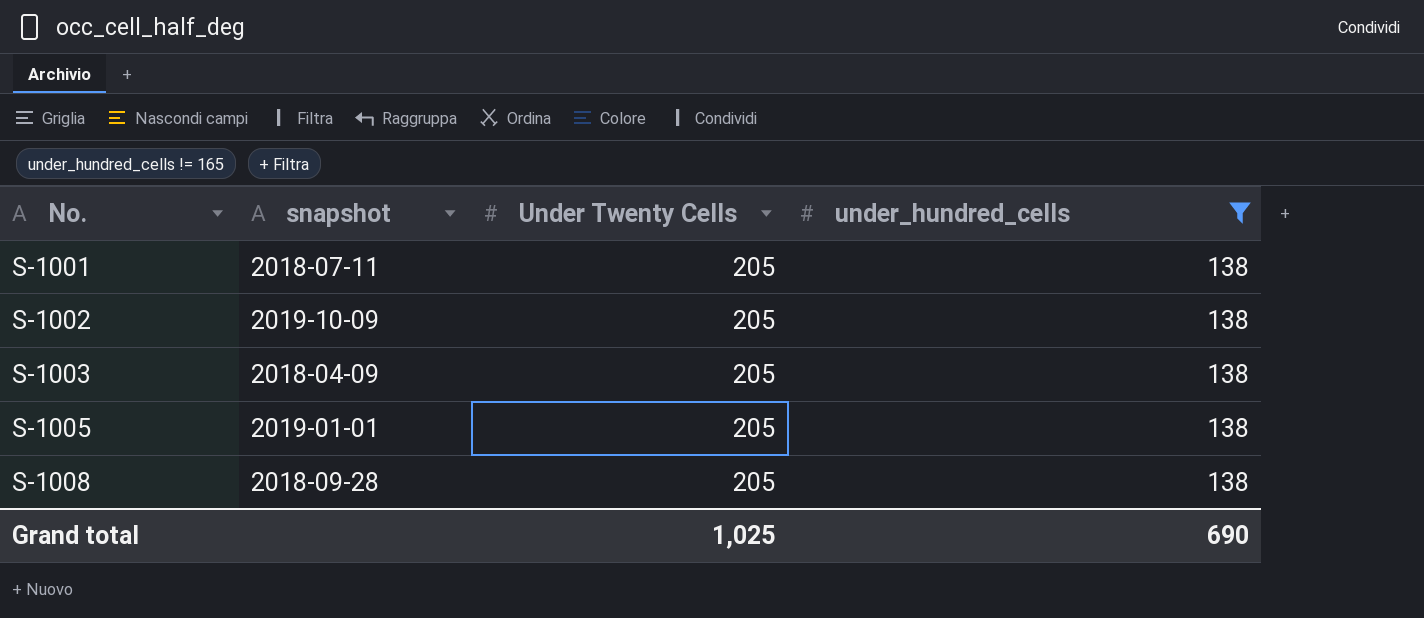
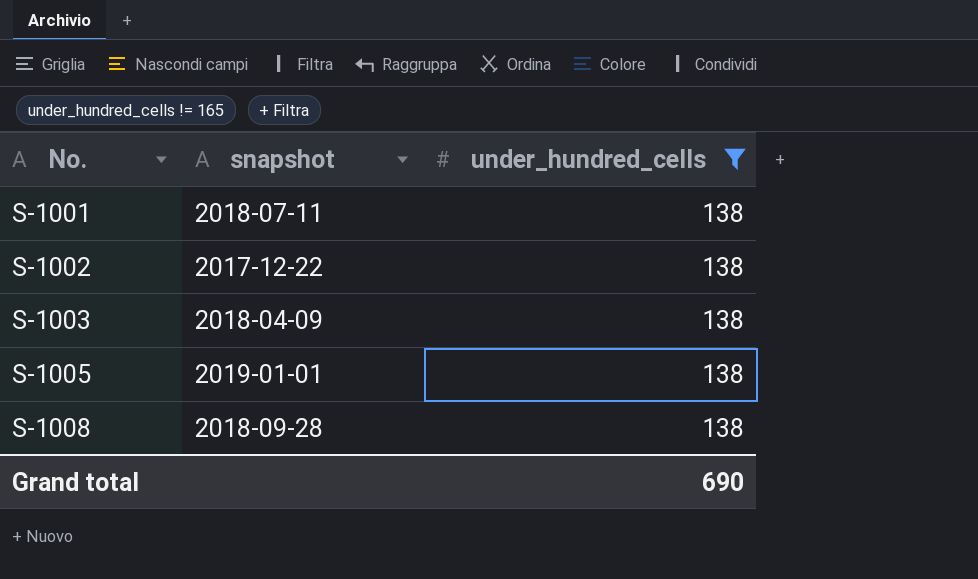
column Under Twenty Cells | position: 3 -> none
S-1002 | snapshot: 2019-10-09 -> 2017-12-22

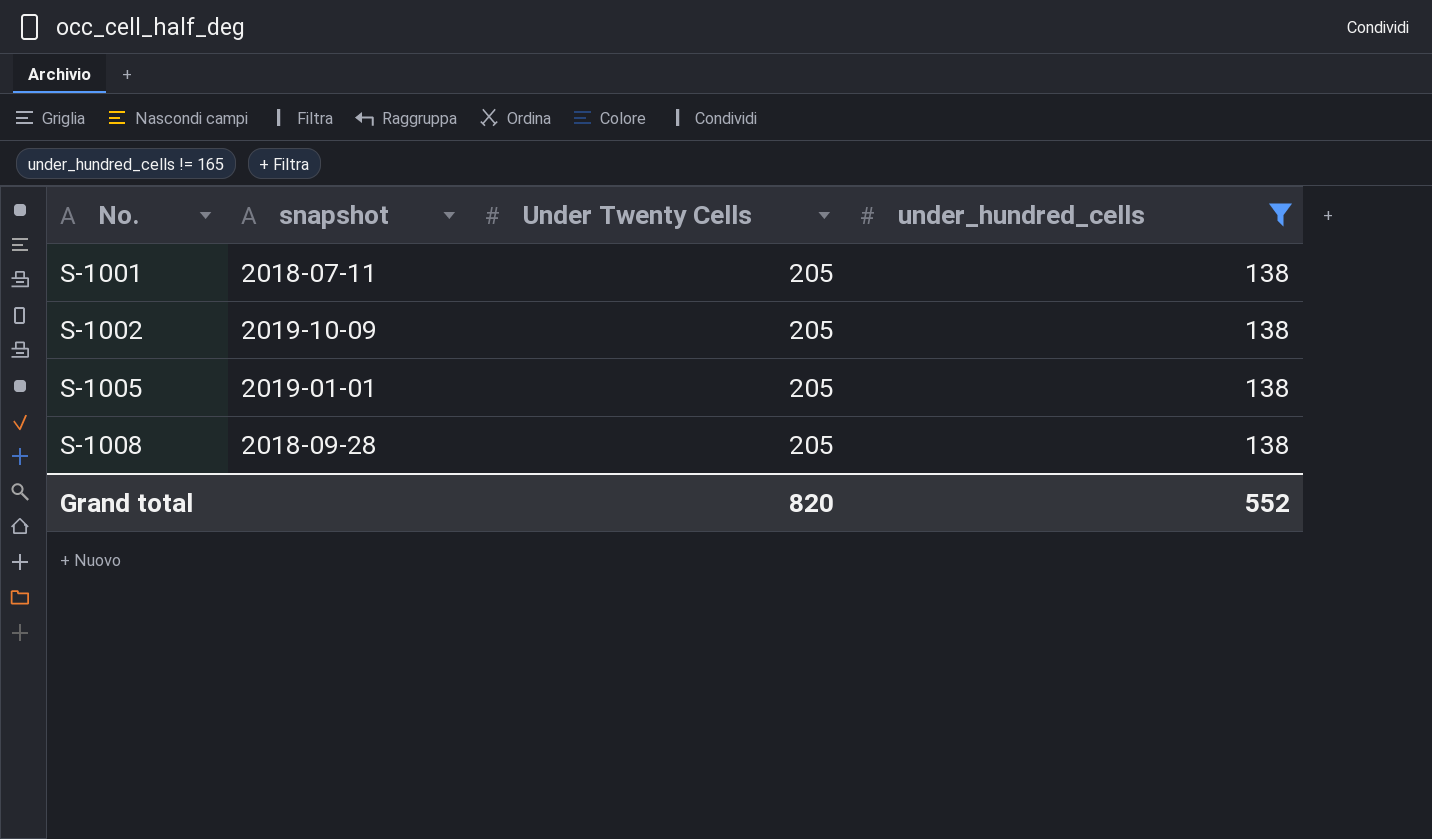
column Under Twenty Cells | position: none -> 3
row S-1003: 2018-04-09 | 138 -> none
S-1002 | snapshot: 2017-12-22 -> 2019-10-09
Grand total | under_hundred_cells: 690 -> 552

